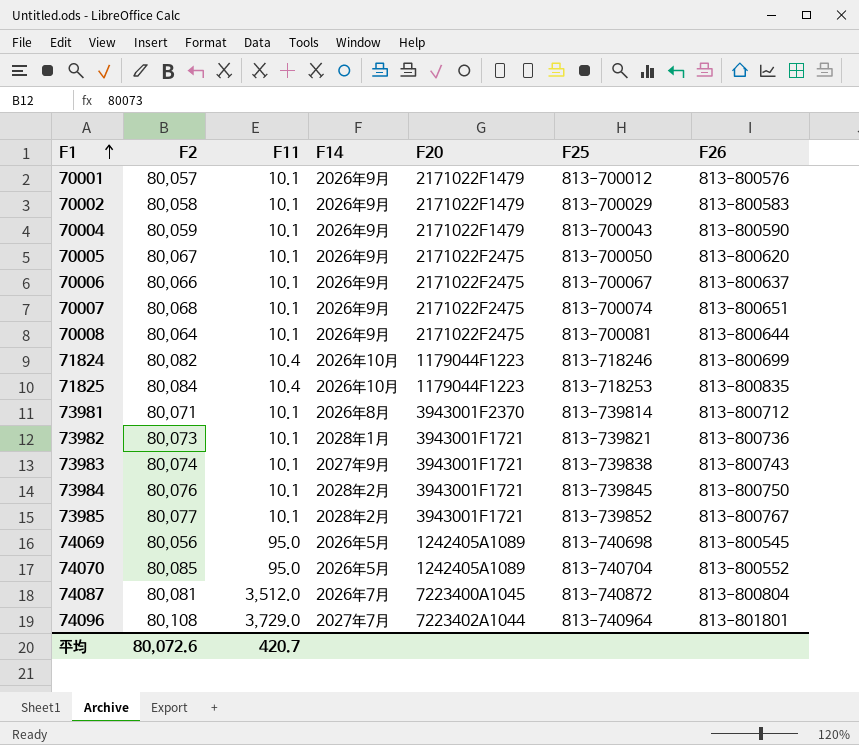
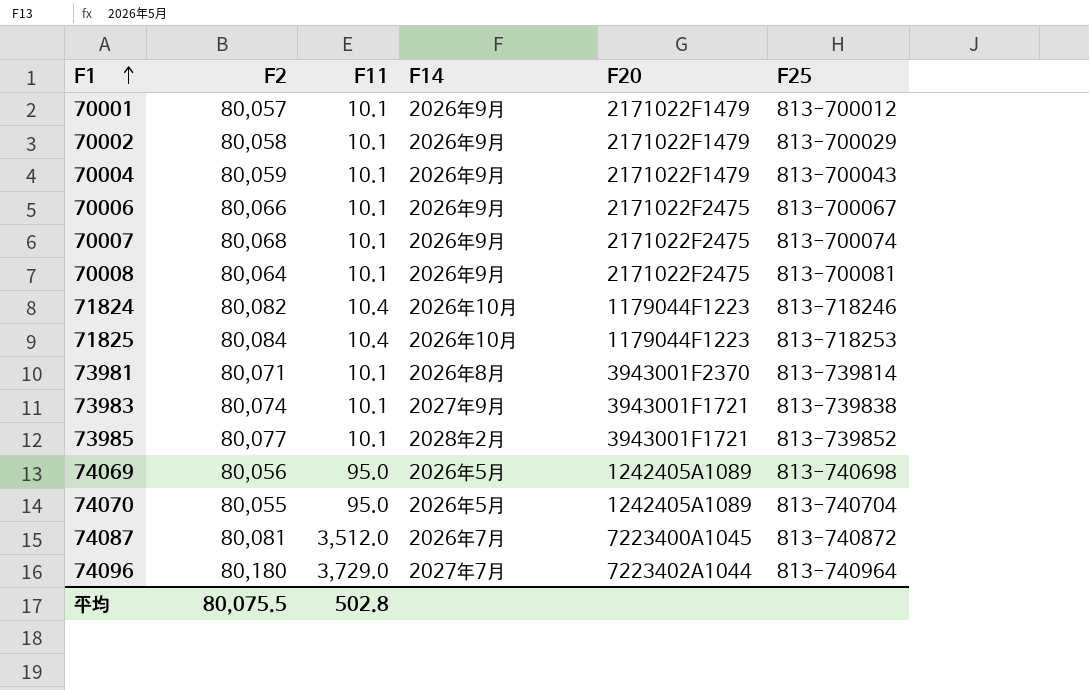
column F26 | position: 7 -> none
row 70005: 80,067 | 10.1 | 2026年9月 | 2171022F2475 | 813-700050 | 813-800620 -> none
row 73982: 80,073 | 10.1 | 2028年1月 | 3943001F1721 | 813-739821 | 813-800736 -> none
row 73984: 80,076 | 10.1 | 2028年2月 | 3943001F1721 | 813-739845 | 813-800750 -> none
74070 | F2: 80,085 -> 80,055
74096 | F2: 80,108 -> 80,180
平均 | F2: 80,072.6 -> 80,075.5
平均 | F11: 420.7 -> 502.8

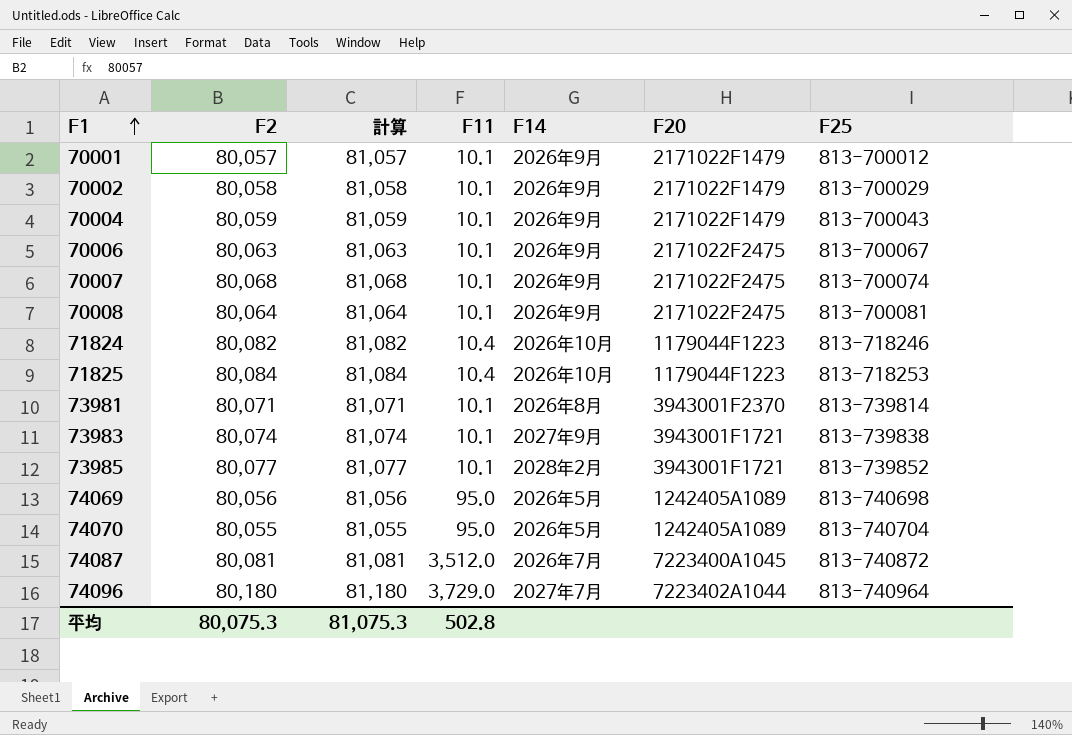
column 計算 | formula: none -> [F2] + 1000
70006 | F2: 80,066 -> 80,063
平均 | F2: 80,075.5 -> 80,075.3

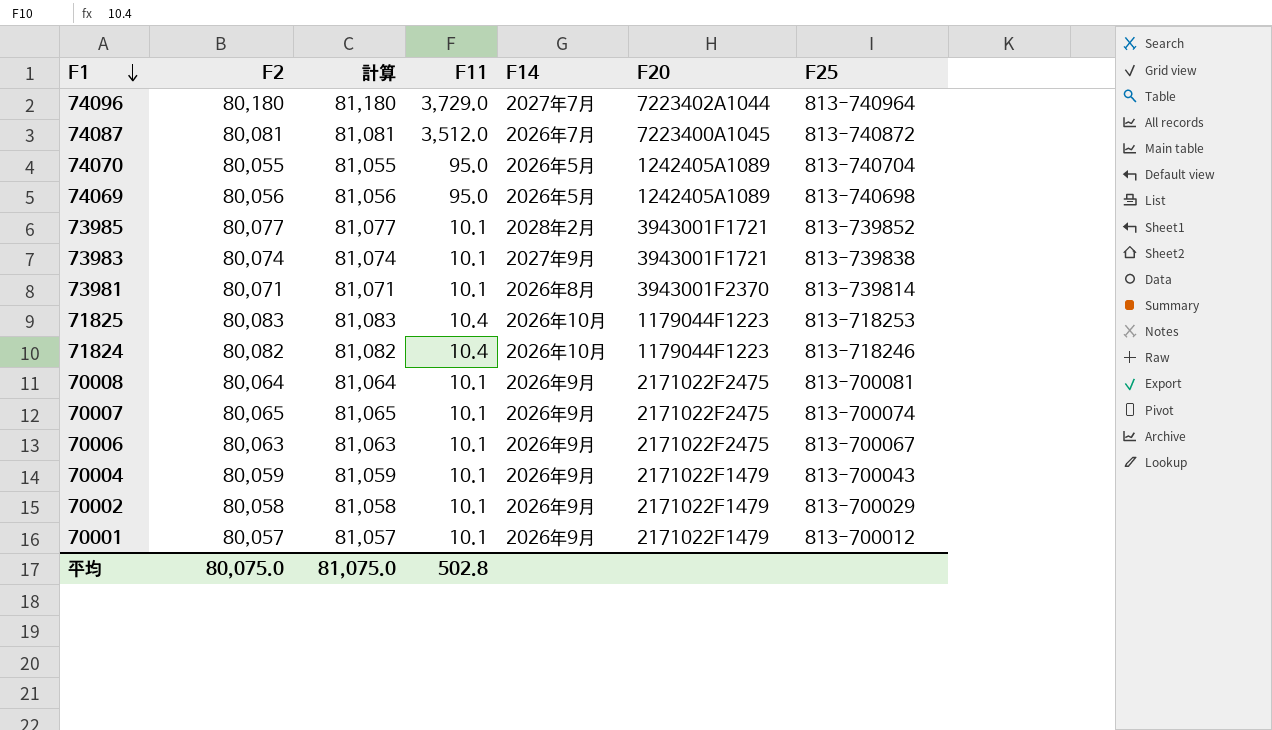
row order: F1 ascending -> F1 descending
71825 | F2: 80,084 -> 80,083
71825 | 計算: 81,084 -> 81,083
70007 | F2: 80,068 -> 80,065
70007 | 計算: 81,068 -> 81,065
平均 | F2: 80,075.3 -> 80,075.0
平均 | 計算: 81,075.3 -> 81,075.0

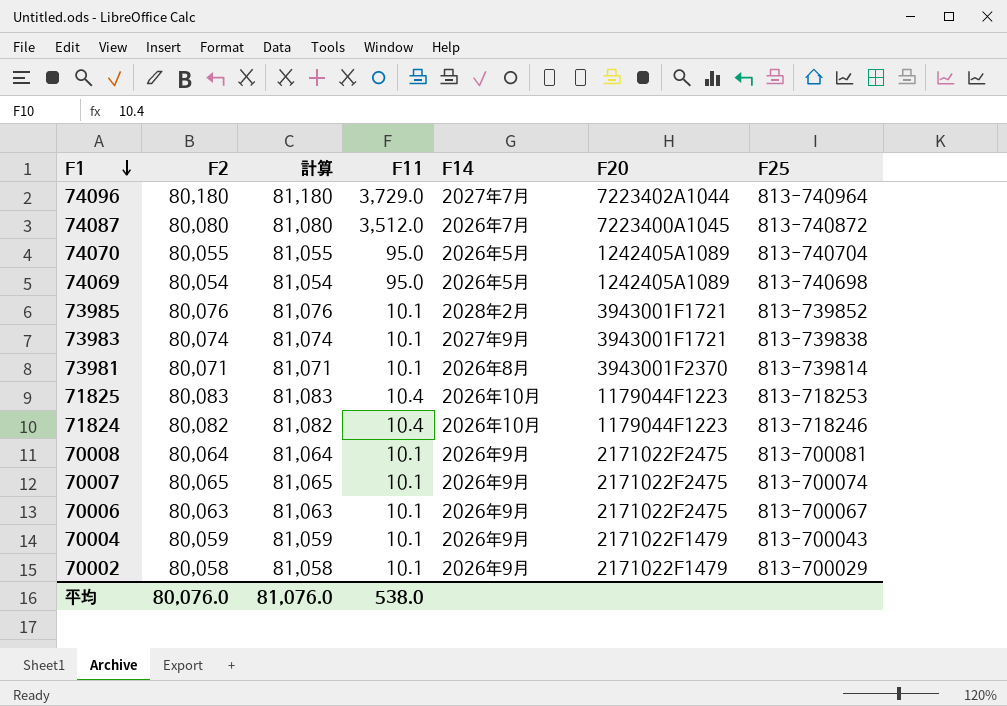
row 70001: 80,057 | 81,057 | 10.1 | 2026年9月 | 2171022F1479 | 813-700012 -> none
74087 | F2: 80,081 -> 80,080
74087 | 計算: 81,081 -> 81,080
74069 | F2: 80,056 -> 80,054
74069 | 計算: 81,056 -> 81,054
73985 | F2: 80,077 -> 80,076
73985 | 計算: 81,077 -> 81,076
平均 | F2: 80,075.0 -> 80,076.0
平均 | 計算: 81,075.0 -> 81,076.0
平均 | F11: 502.8 -> 538.0

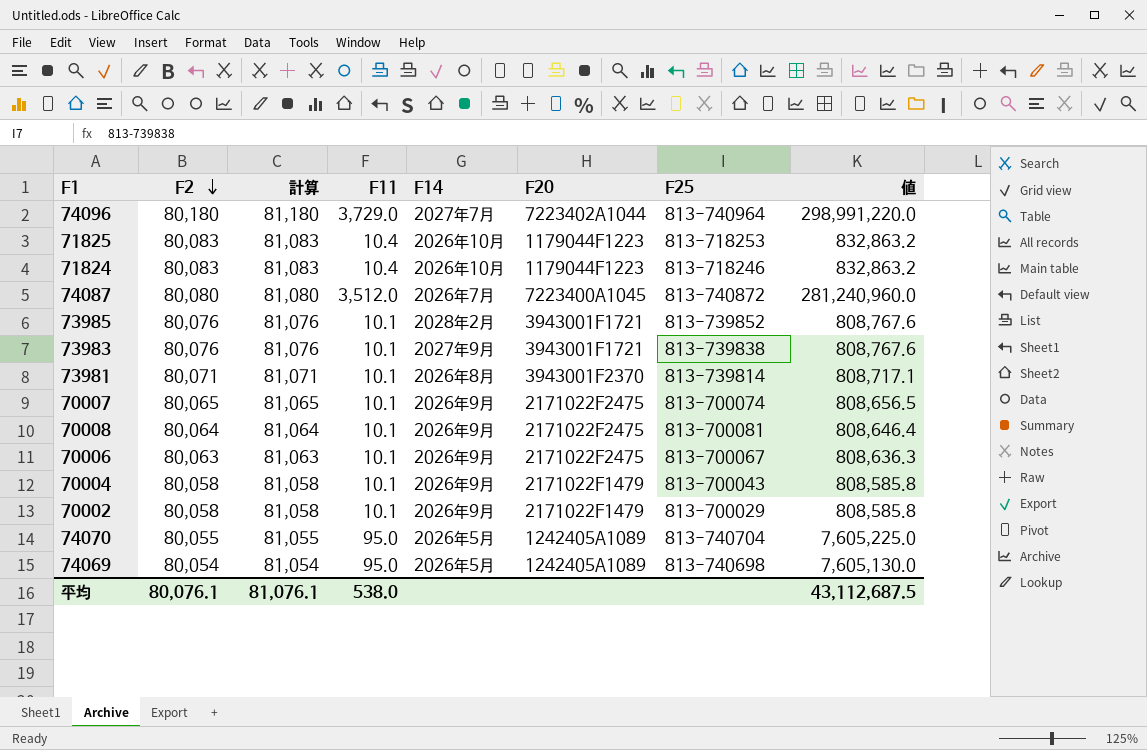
row order: F1 descending -> F2 descending
column 値 | formula: none -> [F2] * [F11]
71824 | F2: 80,082 -> 80,083
71824 | 計算: 81,082 -> 81,083
73983 | F2: 80,074 -> 80,076
73983 | 計算: 81,074 -> 81,076
70004 | F2: 80,059 -> 80,058
70004 | 計算: 81,059 -> 81,058
平均 | F2: 80,076.0 -> 80,076.1
平均 | 計算: 81,076.0 -> 81,076.1

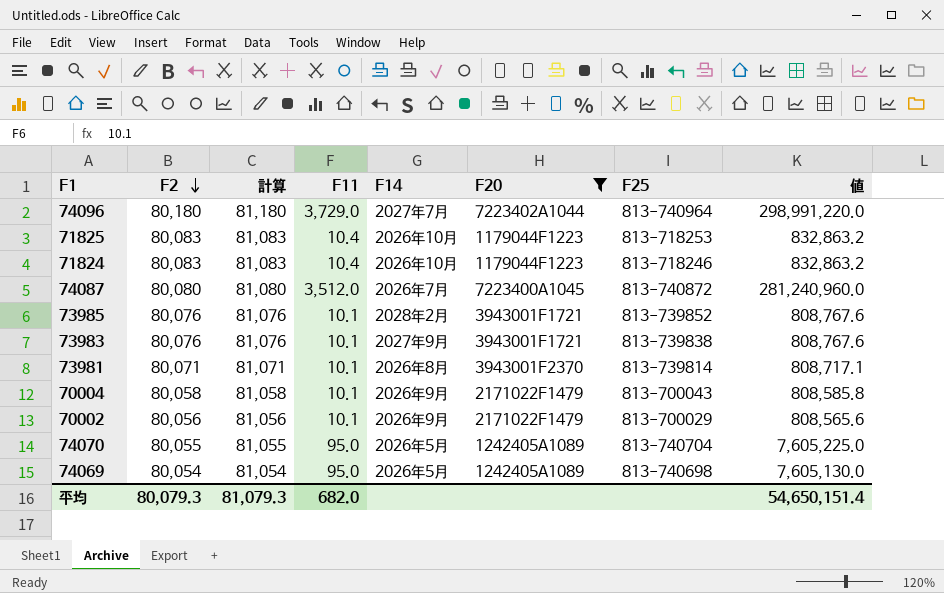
filter: none -> F20 != 2171022F2475
70002 | F2: 80,058 -> 80,056
70002 | 計算: 81,058 -> 81,056
70002 | 値: 808,585.8 -> 808,565.6
平均 | F2: 80,076.1 -> 80,079.3
平均 | 計算: 81,076.1 -> 81,079.3
平均 | F11: 538.0 -> 682.0
平均 | 値: 43,112,687.5 -> 54,650,151.4

